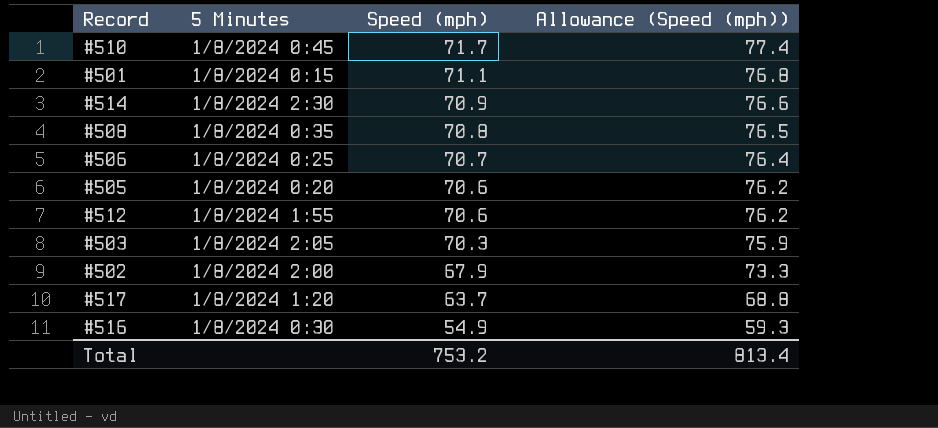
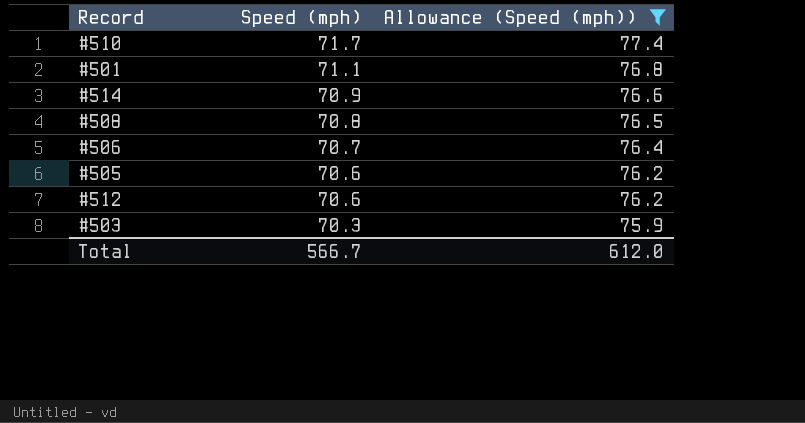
filter: none -> Allowance (Speed (mph)) >= 75.9
column 5 Minutes | position: 2 -> none
Total | Speed (mph): 753.2 -> 566.7
Total | Allowance (Speed (mph)): 813.4 -> 612.0

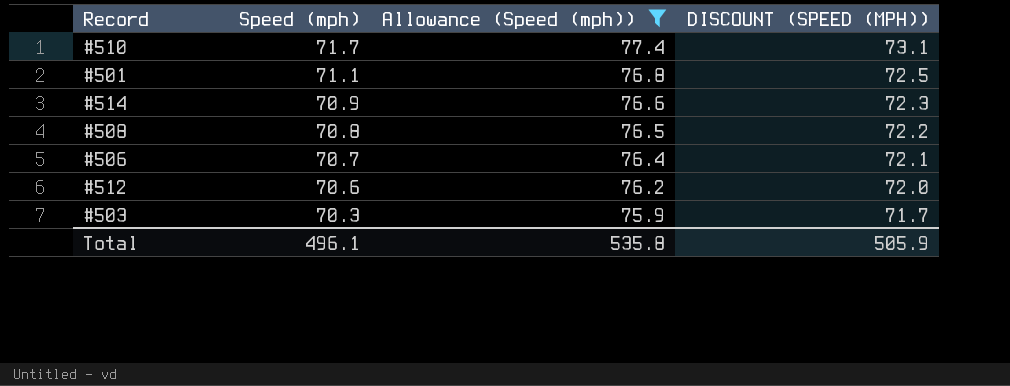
column DISCOUNT (SPEED (MPH)) | formula: none -> [Speed (mph)] * 1.02
row #505: 70.6 | 76.2 -> none
Total | Speed (mph): 566.7 -> 496.1
Total | Allowance (Speed (mph)): 612.0 -> 535.8

